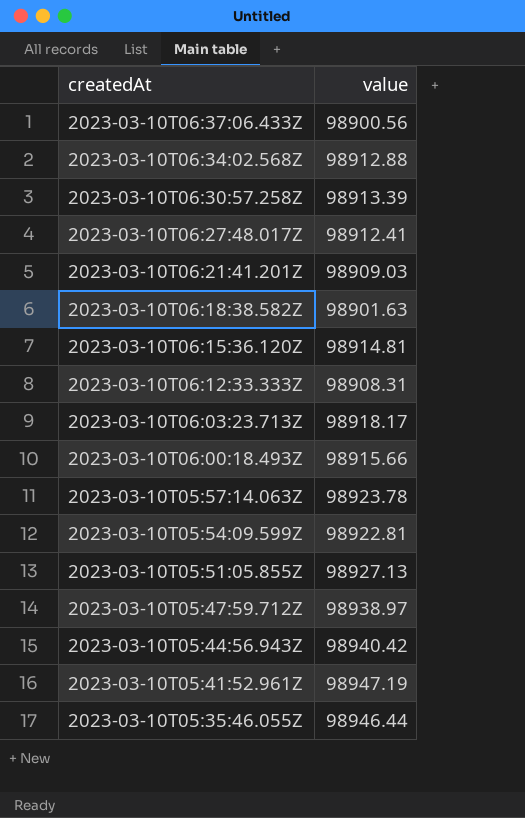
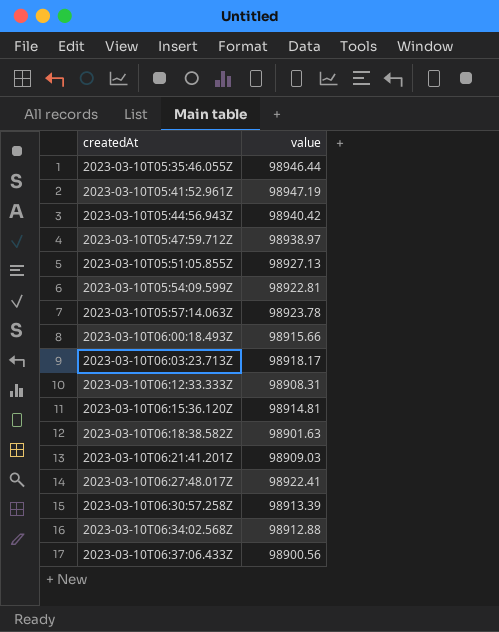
row order: createdAt descending -> createdAt ascending
2023-03-10T06:27:48.017Z | value: 98912.41 -> 98922.41

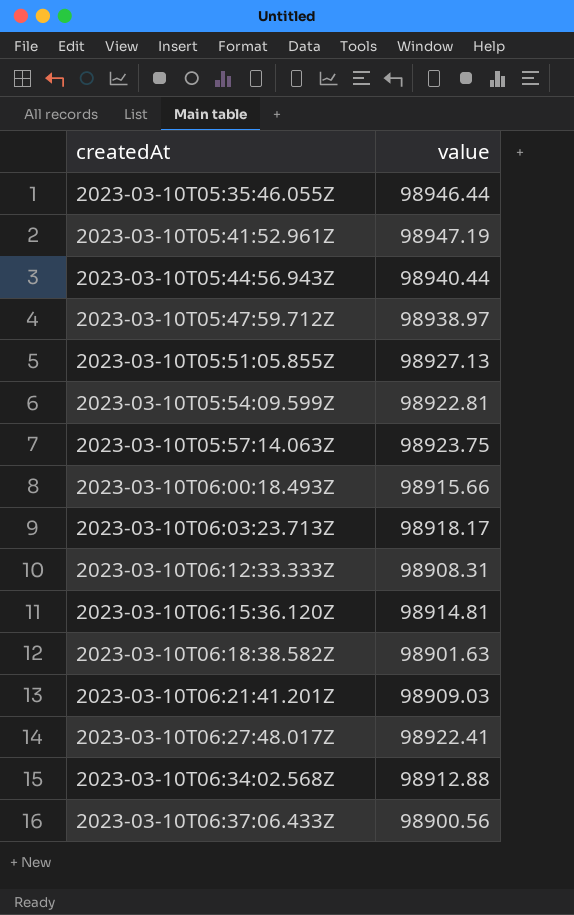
row 2023-03-10T06:30:57.258Z: 98913.39 -> none
2023-03-10T05:44:56.943Z | value: 98940.42 -> 98940.44
2023-03-10T05:57:14.063Z | value: 98923.78 -> 98923.75

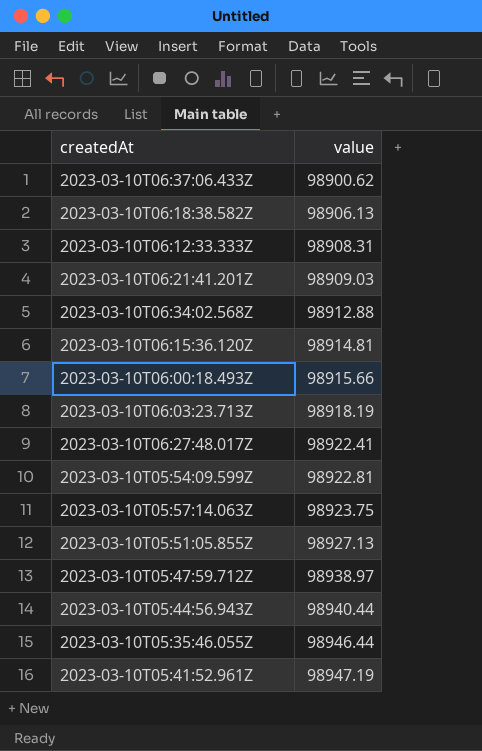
row order: createdAt ascending -> value ascending
2023-03-10T06:37:06.433Z | value: 98900.56 -> 98900.62
2023-03-10T06:18:38.582Z | value: 98901.63 -> 98906.13
2023-03-10T06:03:23.713Z | value: 98918.17 -> 98918.19

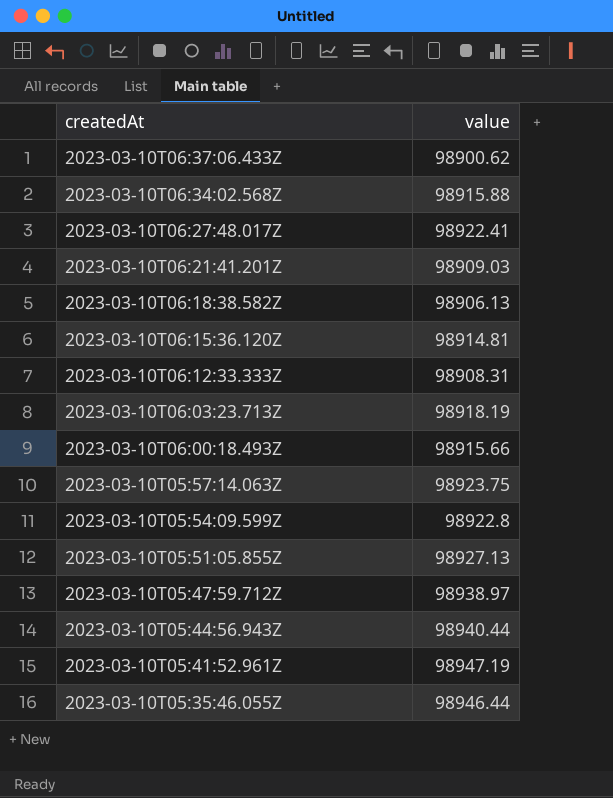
row order: value ascending -> createdAt descending
2023-03-10T06:34:02.568Z | value: 98912.88 -> 98915.88
2023-03-10T05:54:09.599Z | value: 98922.81 -> 98922.8

